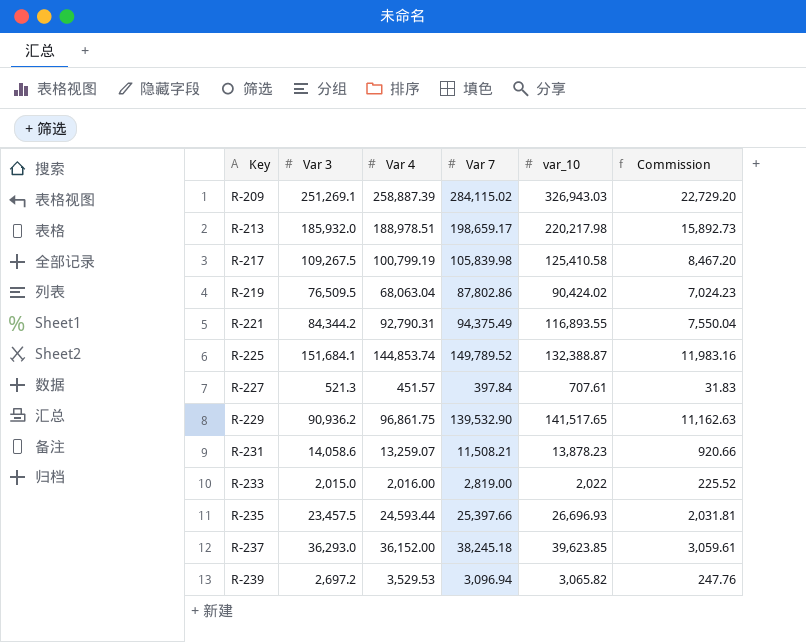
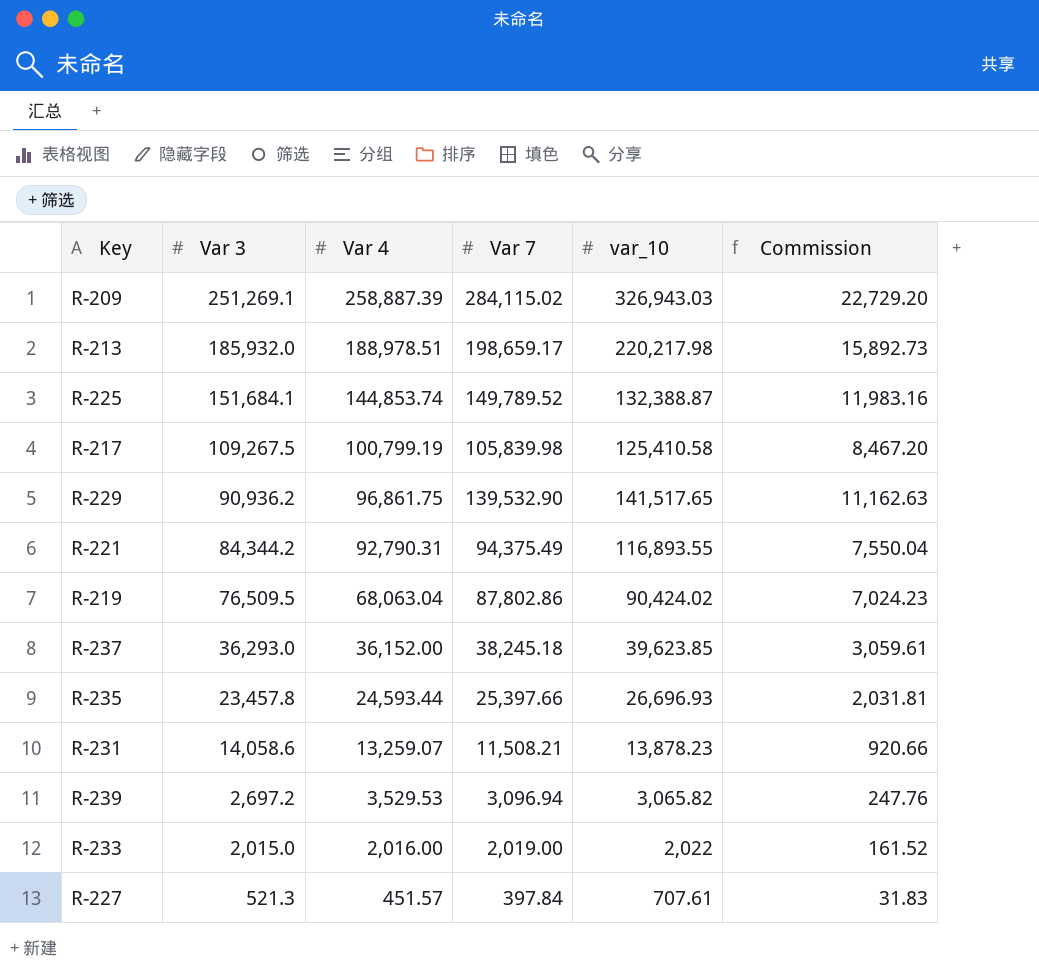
row order: Key ascending -> Var 3 descending
R-235 | Var 3: 23,457.5 -> 23,457.8
R-233 | Var 7: 2,819.00 -> 2,019.00
R-233 | Commission: 225.52 -> 161.52

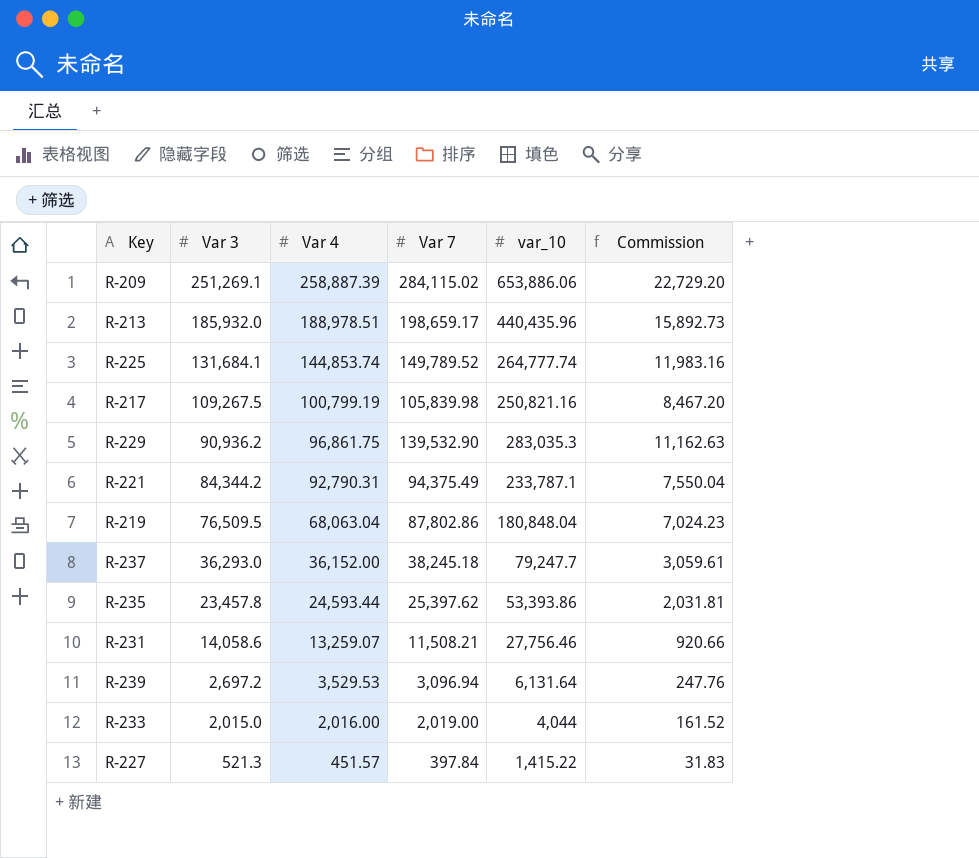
R-209 | var_10: 326,943.03 -> 653,886.06
R-213 | var_10: 220,217.98 -> 440,435.96
R-225 | Var 3: 151,684.1 -> 131,684.1
R-225 | var_10: 132,388.87 -> 264,777.74
R-217 | var_10: 125,410.58 -> 250,821.16
R-229 | var_10: 141,517.65 -> 283,035.3
R-221 | var_10: 116,893.55 -> 233,787.1
R-219 | var_10: 90,424.02 -> 180,848.04
R-237 | var_10: 39,623.85 -> 79,247.7
R-235 | Var 7: 25,397.66 -> 25,397.62
R-235 | var_10: 26,696.93 -> 53,393.86
R-231 | var_10: 13,878.23 -> 27,756.46
R-239 | var_10: 3,065.82 -> 6,131.64
R-233 | var_10: 2,022 -> 4,044
R-227 | var_10: 707.61 -> 1,415.22

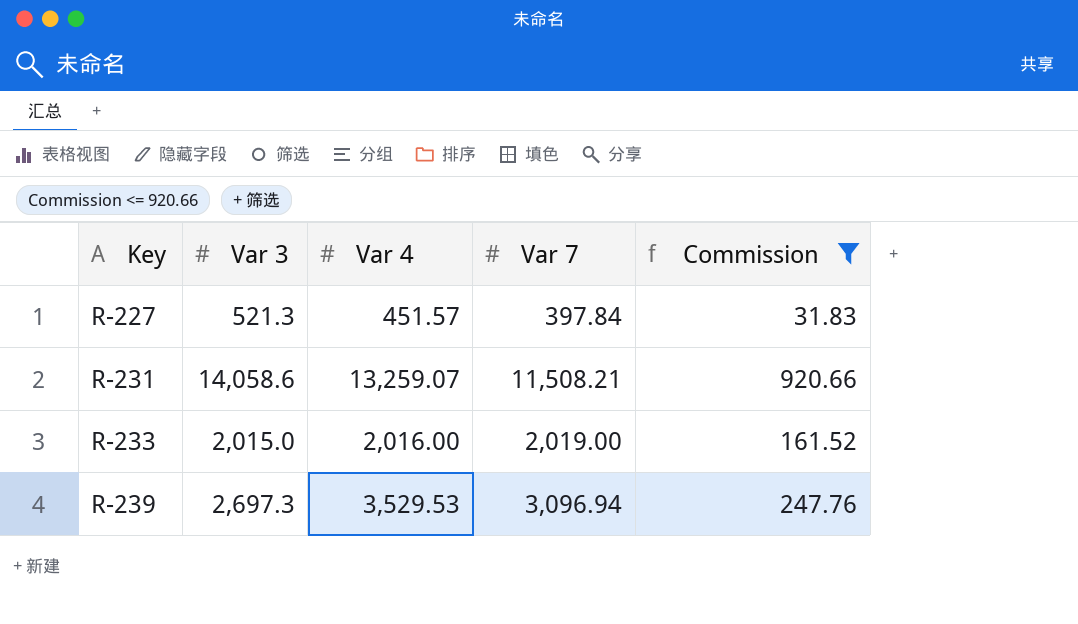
filter: none -> Commission <= 920.66
row order: Var 3 descending -> Key ascending
column var_10 | position: 5 -> none
R-239 | Var 3: 2,697.2 -> 2,697.3

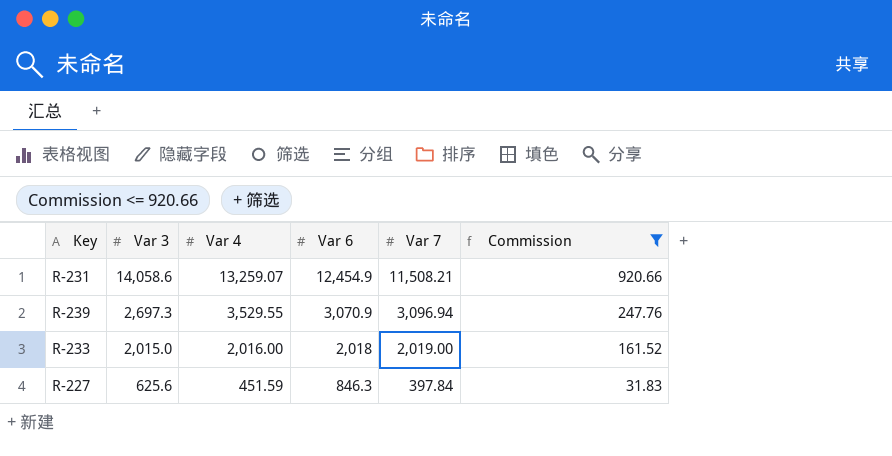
row order: Key ascending -> Var 3 descending
column Var 6 | position: none -> 4
R-239 | Var 4: 3,529.53 -> 3,529.55
R-227 | Var 3: 521.3 -> 625.6
R-227 | Var 4: 451.57 -> 451.59

